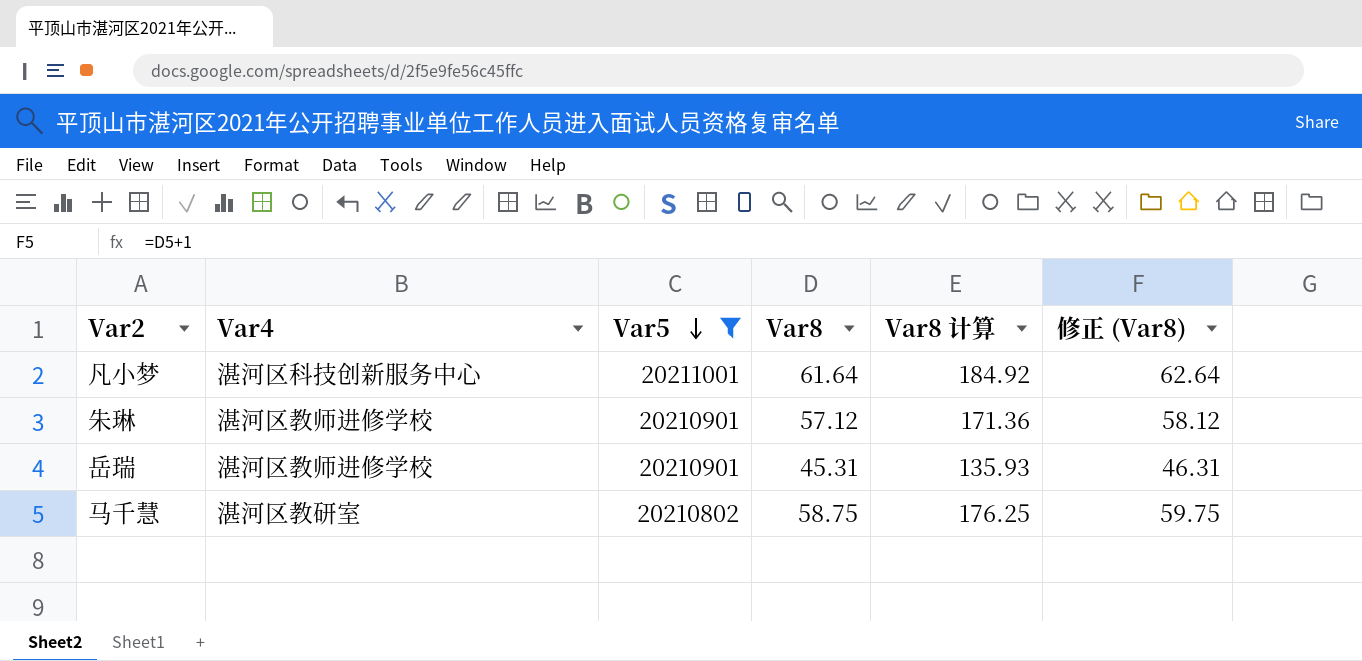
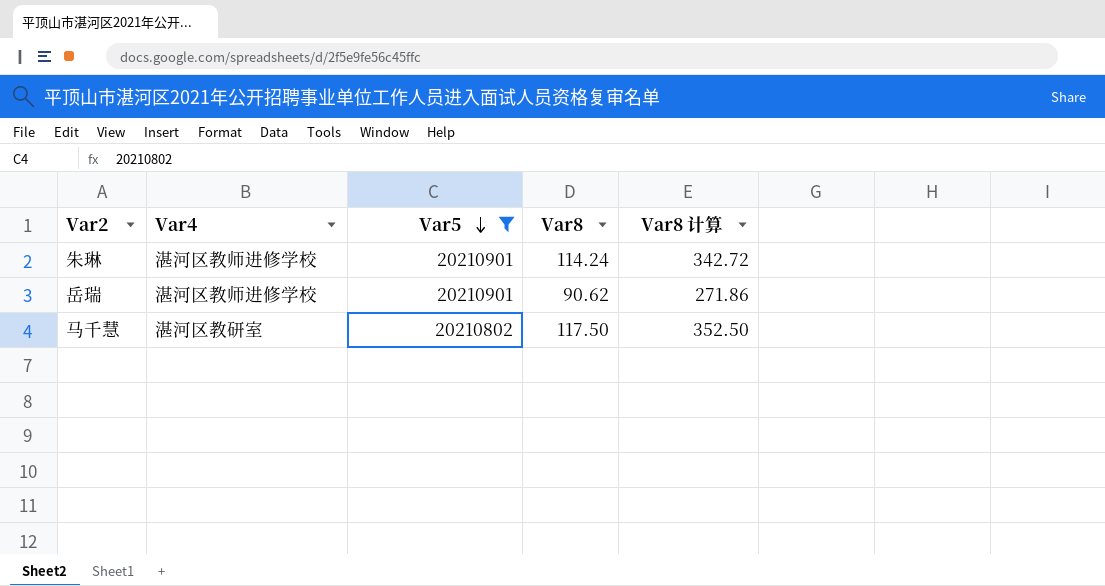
column 修正 (Var8) | formula: [Var8] + 1 -> none
row 凡小梦: 湛河区科技创新服务中心 | 20211001 | 61.64 | 184.92 | 62.64 -> none
朱琳 | Var8: 57.12 -> 114.24
朱琳 | Var8 计算: 171.36 -> 342.72
岳瑞 | Var8: 45.31 -> 90.62
岳瑞 | Var8 计算: 135.93 -> 271.86
马千慧 | Var8: 58.75 -> 117.50
马千慧 | Var8 计算: 176.25 -> 352.50

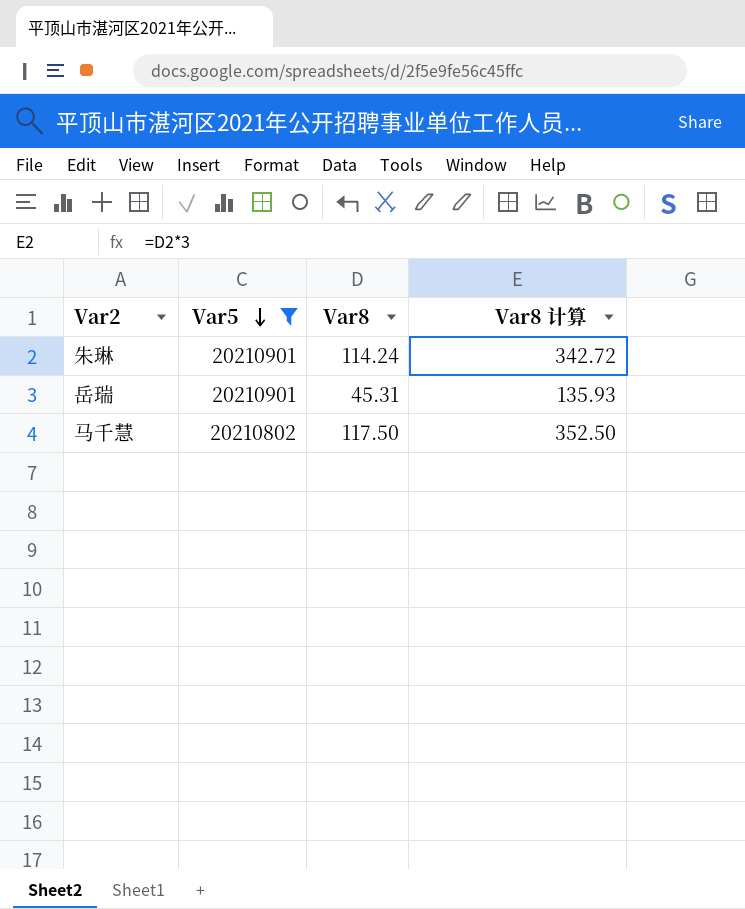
column Var4 | position: 2 -> none
岳瑞 | Var8: 90.62 -> 45.31
岳瑞 | Var8 计算: 271.86 -> 135.93

